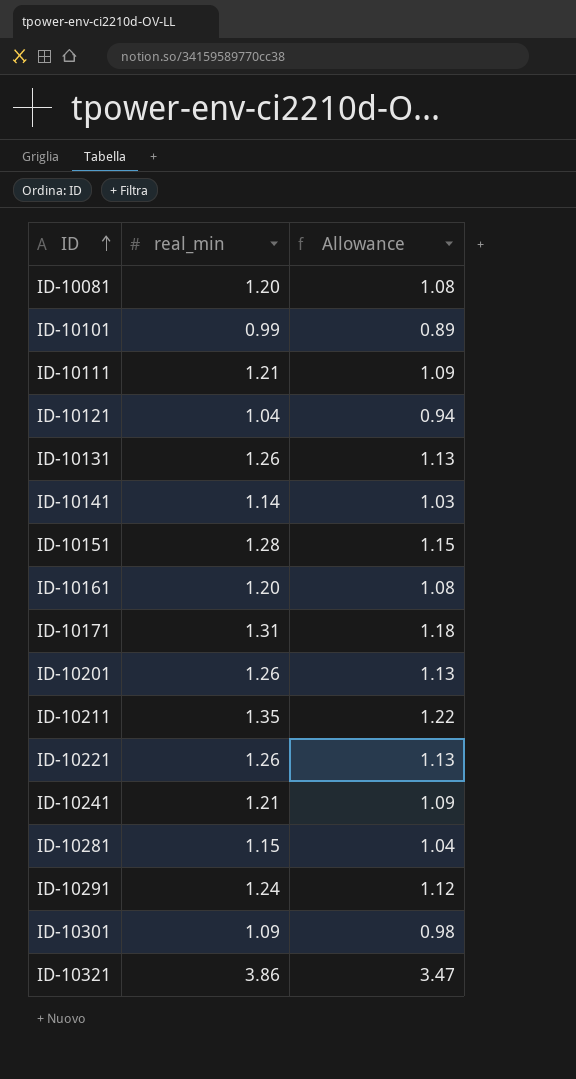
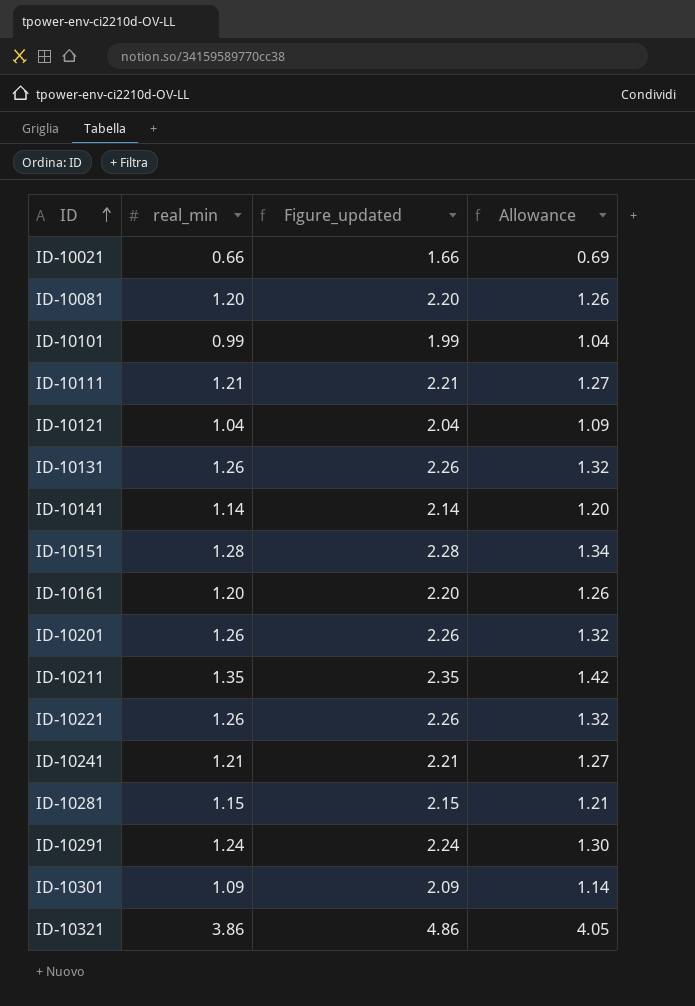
column Figure_updated | formula: none -> [real_min] + 1
column Allowance | formula: [real_min] * 0.9 -> [real_min] * 1.05
row ID-10171: 1.31 | 1.18 -> none
row ID-10021: none -> 0.66 | 1.66 | 0.69

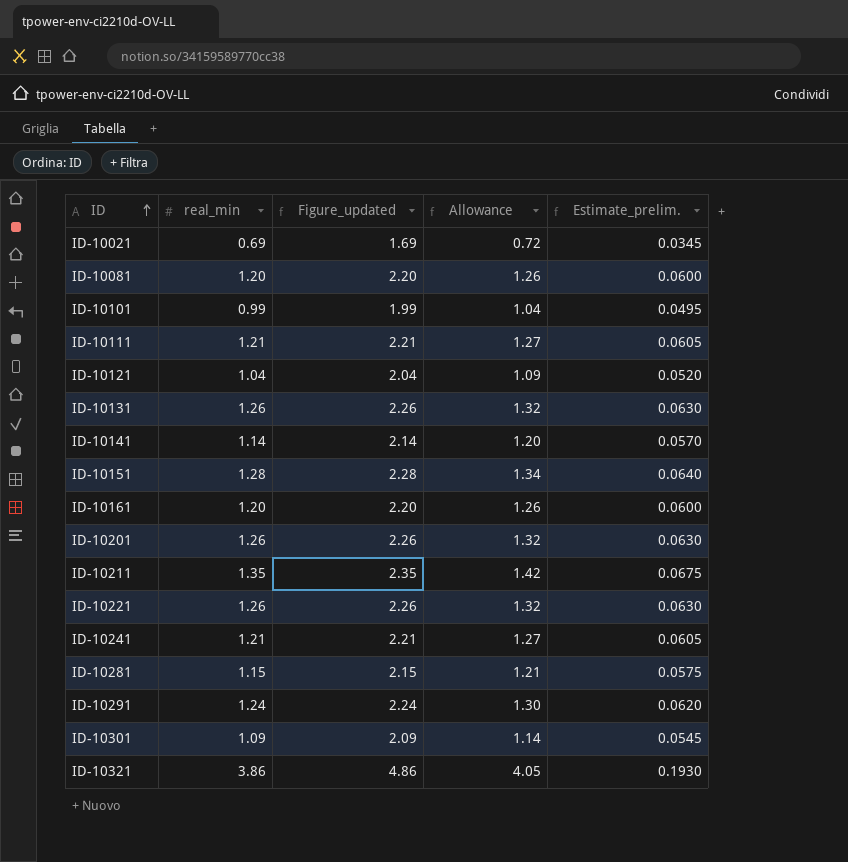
column Estimate_prelim. | formula: none -> [real_min] * 0.05
ID-10021 | real_min: 0.66 -> 0.69
ID-10021 | Figure_updated: 1.66 -> 1.69
ID-10021 | Allowance: 0.69 -> 0.72

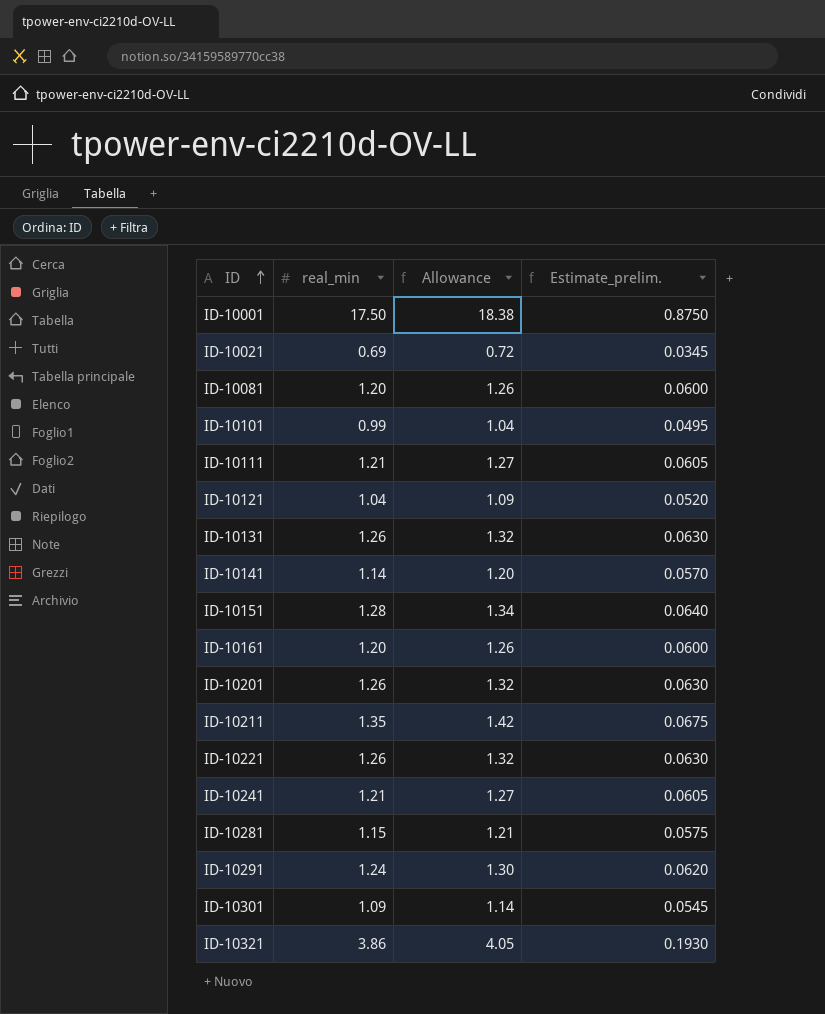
column Figure_updated | formula: [real_min] + 1 -> none
row ID-10001: none -> 17.50 | 18.38 | 0.8750

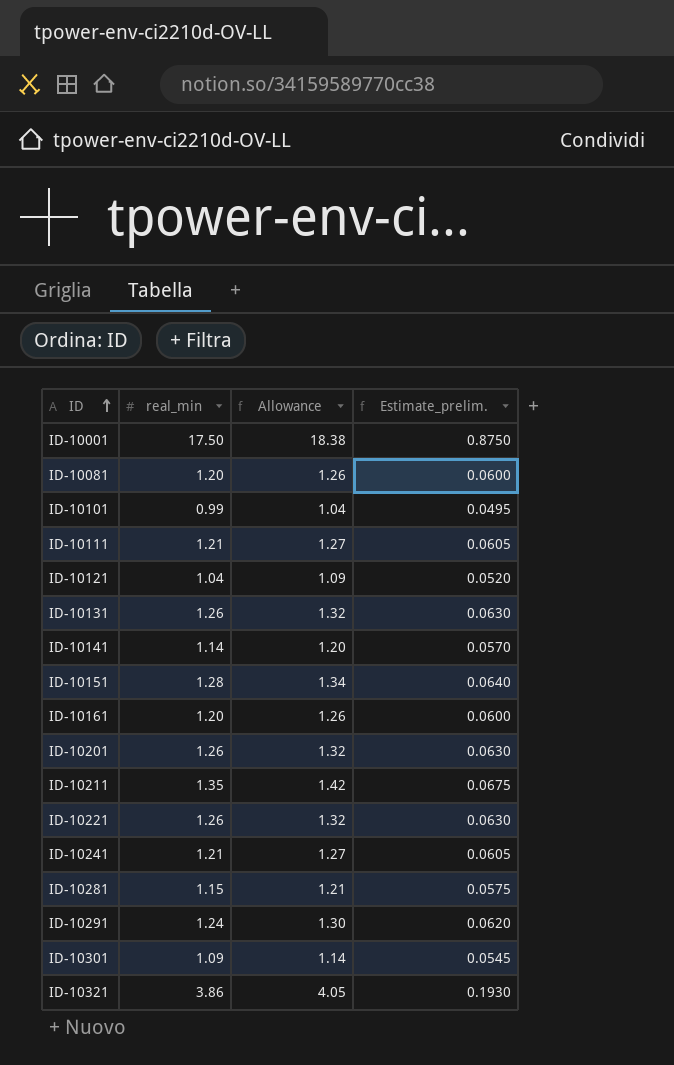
row ID-10021: 0.69 | 0.72 | 0.0345 -> none

